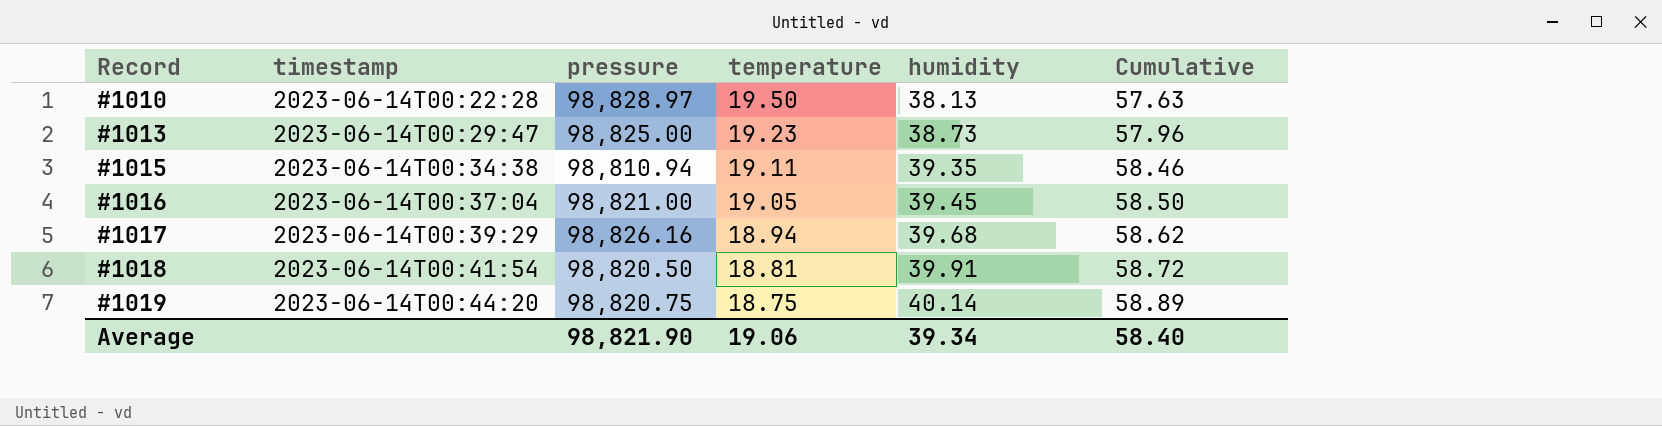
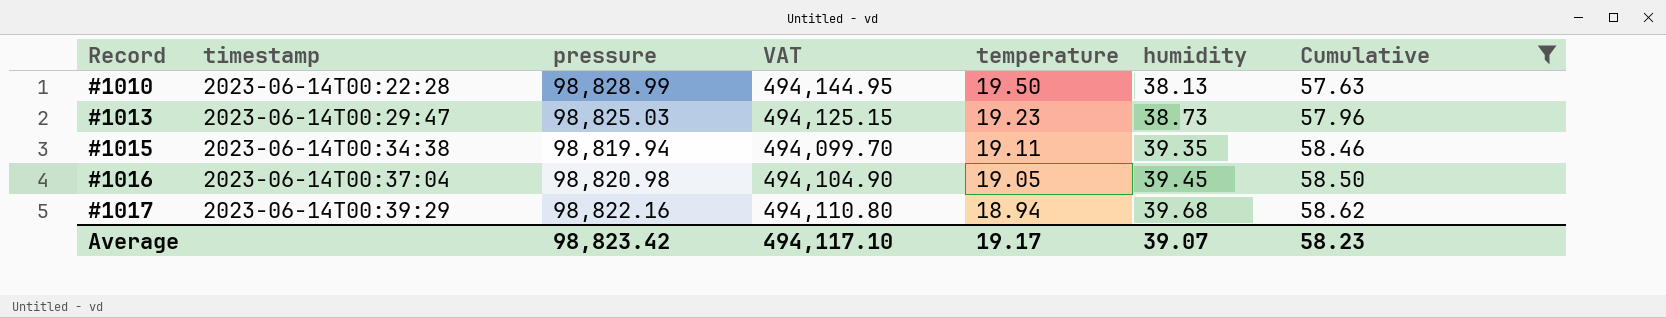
filter: none -> Cumulative <= 58.62
column VAT | formula: none -> [pressure] * 5
#1010 | pressure: 98,828.97 -> 98,828.99
#1013 | pressure: 98,825.00 -> 98,825.03
#1015 | pressure: 98,810.94 -> 98,819.94
#1016 | pressure: 98,821.00 -> 98,820.98
#1017 | pressure: 98,826.16 -> 98,822.16
Average | pressure: 98,821.90 -> 98,823.42
Average | temperature: 19.06 -> 19.17
Average | humidity: 39.34 -> 39.07
Average | Cumulative: 58.40 -> 58.23

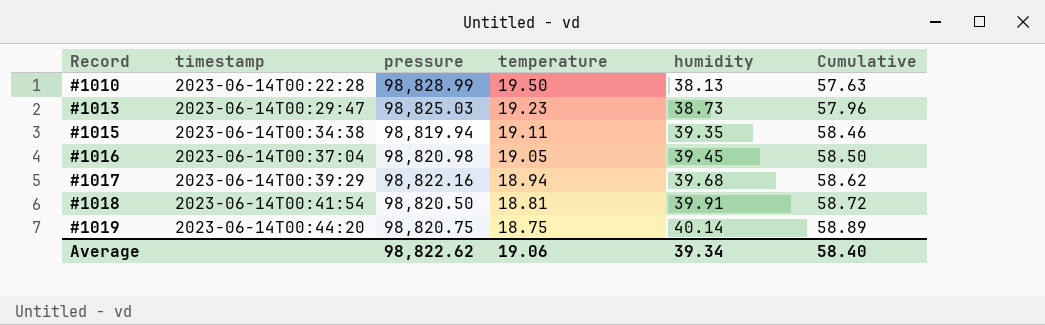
filter: Cumulative <= 58.62 -> none
column VAT | formula: [pressure] * 5 -> none
Average | pressure: 98,823.42 -> 98,822.62
Average | temperature: 19.17 -> 19.06
Average | humidity: 39.07 -> 39.34
Average | Cumulative: 58.23 -> 58.40

